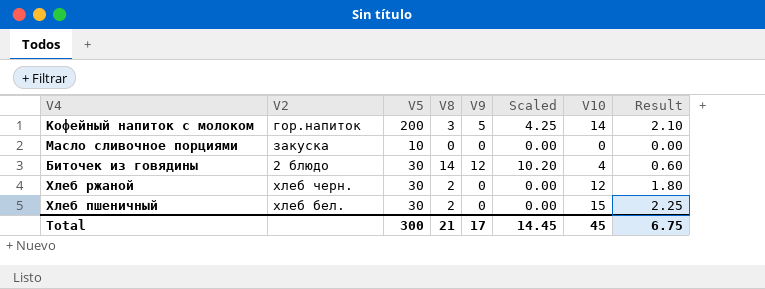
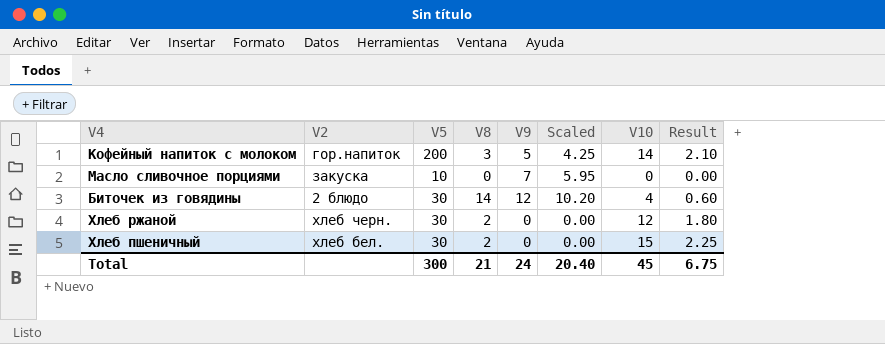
Масло сливочное порциями | V9: 0 -> 7
Масло сливочное порциями | Scaled: 0.00 -> 5.95
Total | V9: 17 -> 24
Total | Scaled: 14.45 -> 20.40

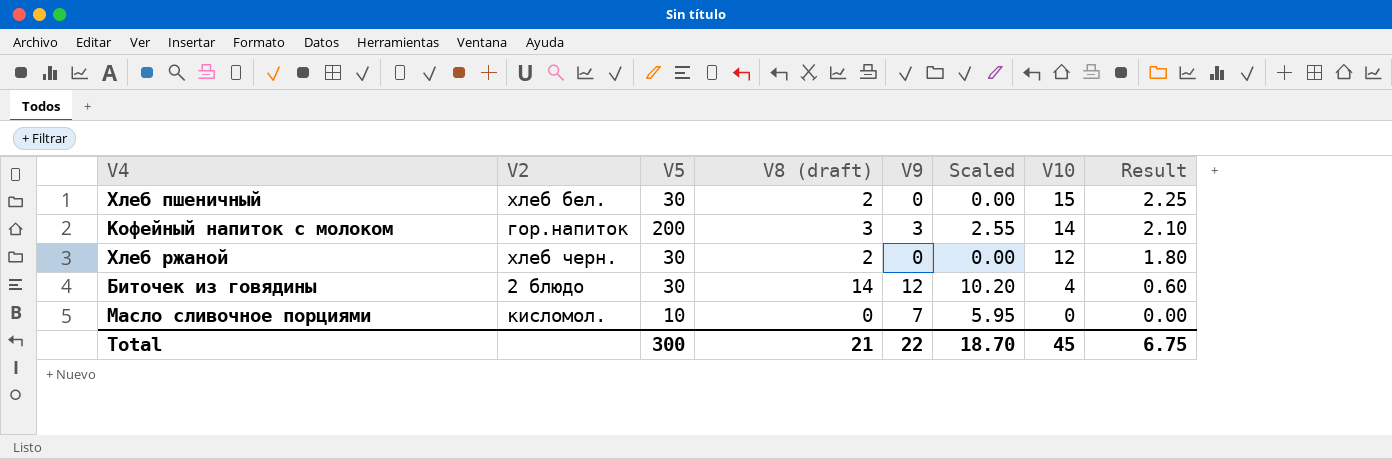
row order: none -> V10 descending
column name: V8 -> V8 (draft)
Кофейный напиток с молоком | V9: 5 -> 3
Кофейный напиток с молоком | Scaled: 4.25 -> 2.55
Масло сливочное порциями | V2: закуска -> кисломол.
Total | V9: 24 -> 22
Total | Scaled: 20.40 -> 18.70

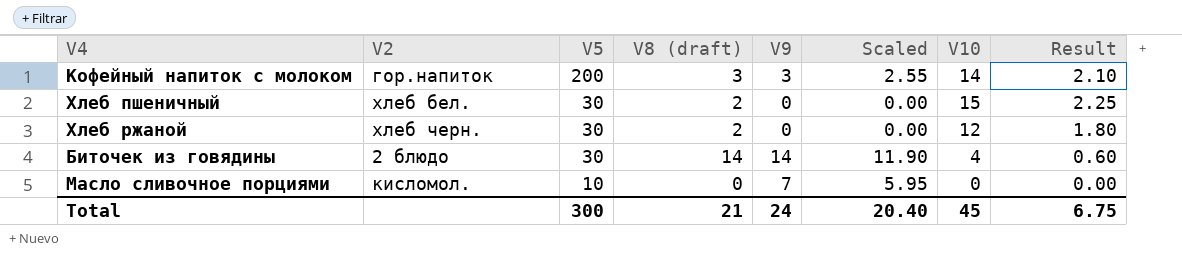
row order: V10 descending -> V5 descending
Биточек из говядины | V9: 12 -> 14
Биточек из говядины | Scaled: 10.20 -> 11.90
Total | V9: 22 -> 24
Total | Scaled: 18.70 -> 20.40

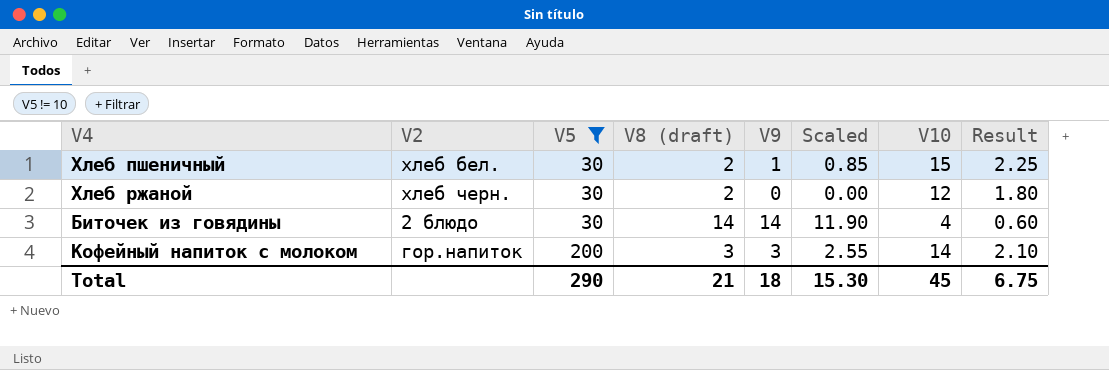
filter: none -> V5 != 10
row order: V5 descending -> V5 ascending
Хлеб пшеничный | V9: 0 -> 1
Хлеб пшеничный | Scaled: 0.00 -> 0.85
Total | V5: 300 -> 290
Total | V9: 24 -> 18
Total | Scaled: 20.40 -> 15.30

